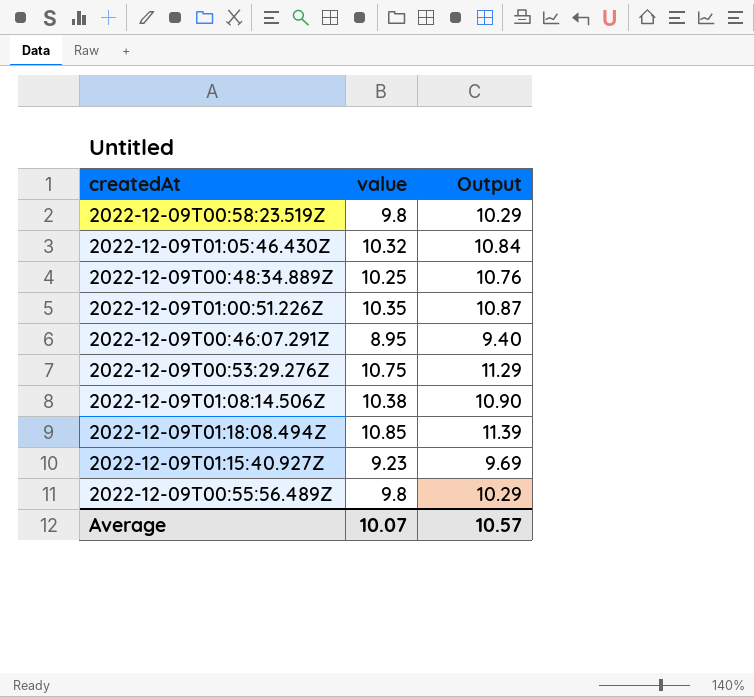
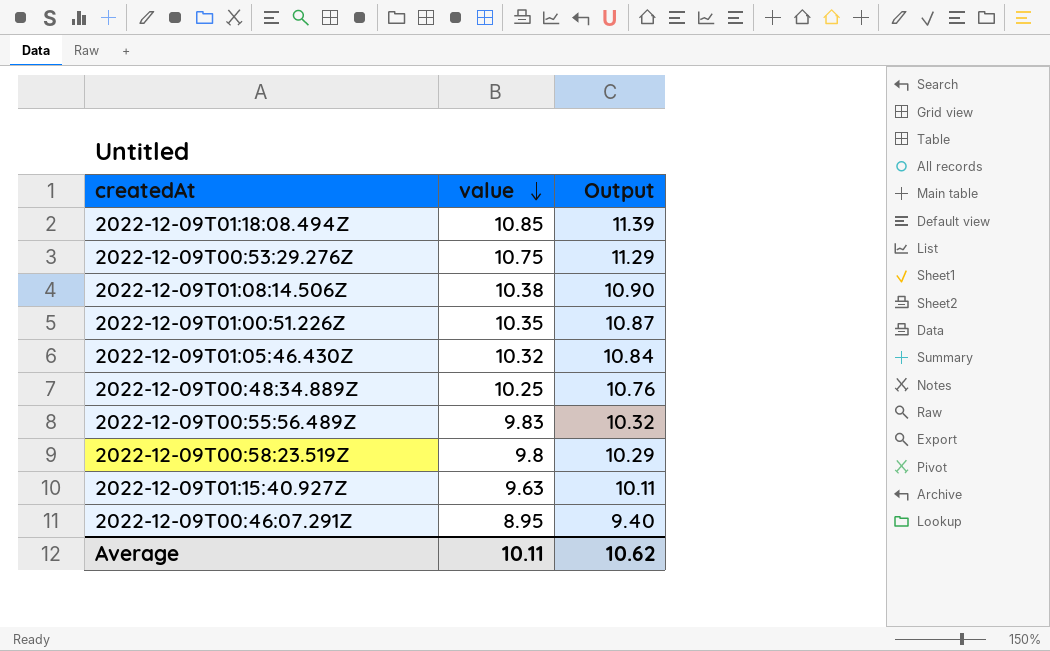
row order: none -> value descending
2022-12-09T00:55:56.489Z | value: 9.8 -> 9.83
2022-12-09T00:55:56.489Z | Output: 10.29 -> 10.32
2022-12-09T01:15:40.927Z | value: 9.23 -> 9.63
2022-12-09T01:15:40.927Z | Output: 9.69 -> 10.11
Average | value: 10.07 -> 10.11
Average | Output: 10.57 -> 10.62

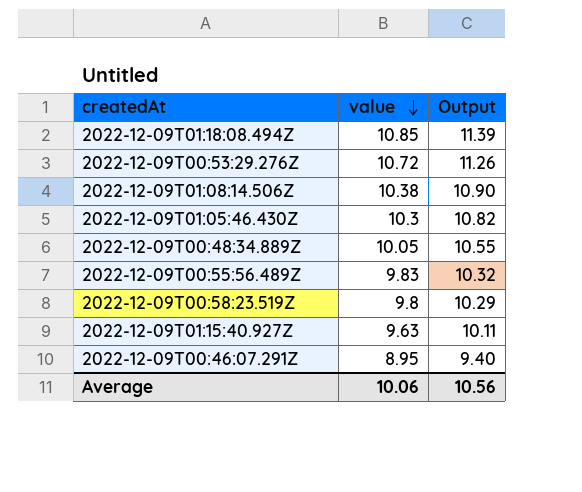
row 2022-12-09T01:00:51.226Z: 10.35 | 10.87 -> none
2022-12-09T00:53:29.276Z | value: 10.75 -> 10.72
2022-12-09T00:53:29.276Z | Output: 11.29 -> 11.26
2022-12-09T01:05:46.430Z | value: 10.32 -> 10.3
2022-12-09T01:05:46.430Z | Output: 10.84 -> 10.82
2022-12-09T00:48:34.889Z | value: 10.25 -> 10.05
2022-12-09T00:48:34.889Z | Output: 10.76 -> 10.55
Average | value: 10.11 -> 10.06
Average | Output: 10.62 -> 10.56

